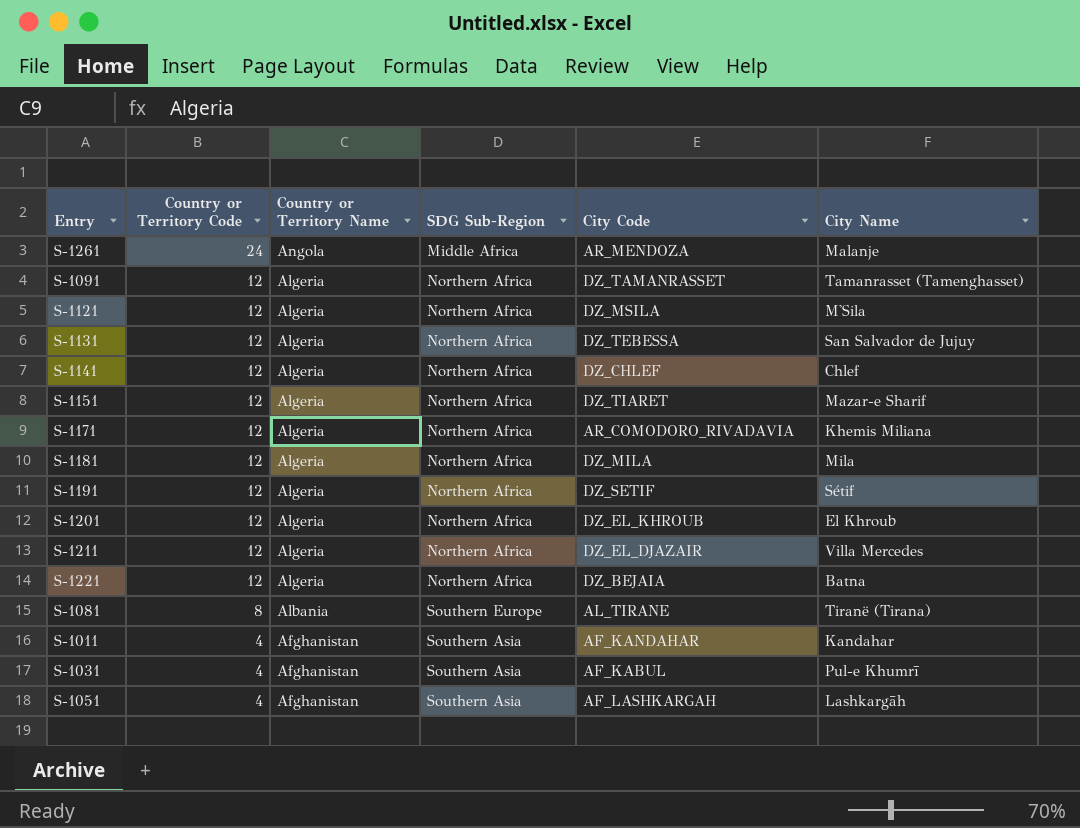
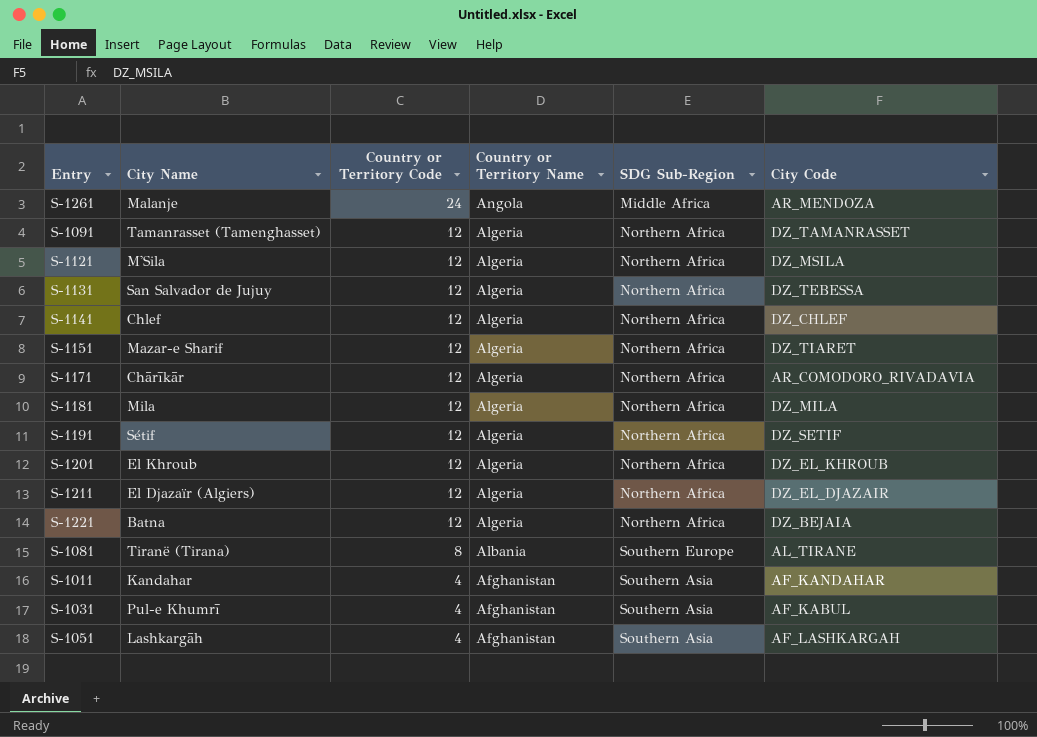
column City Name | position: 6 -> 2
S-1171 | City Name: Khemis Miliana -> Chārīkār
S-1211 | City Name: Villa Mercedes -> El Djazaïr (Algiers)

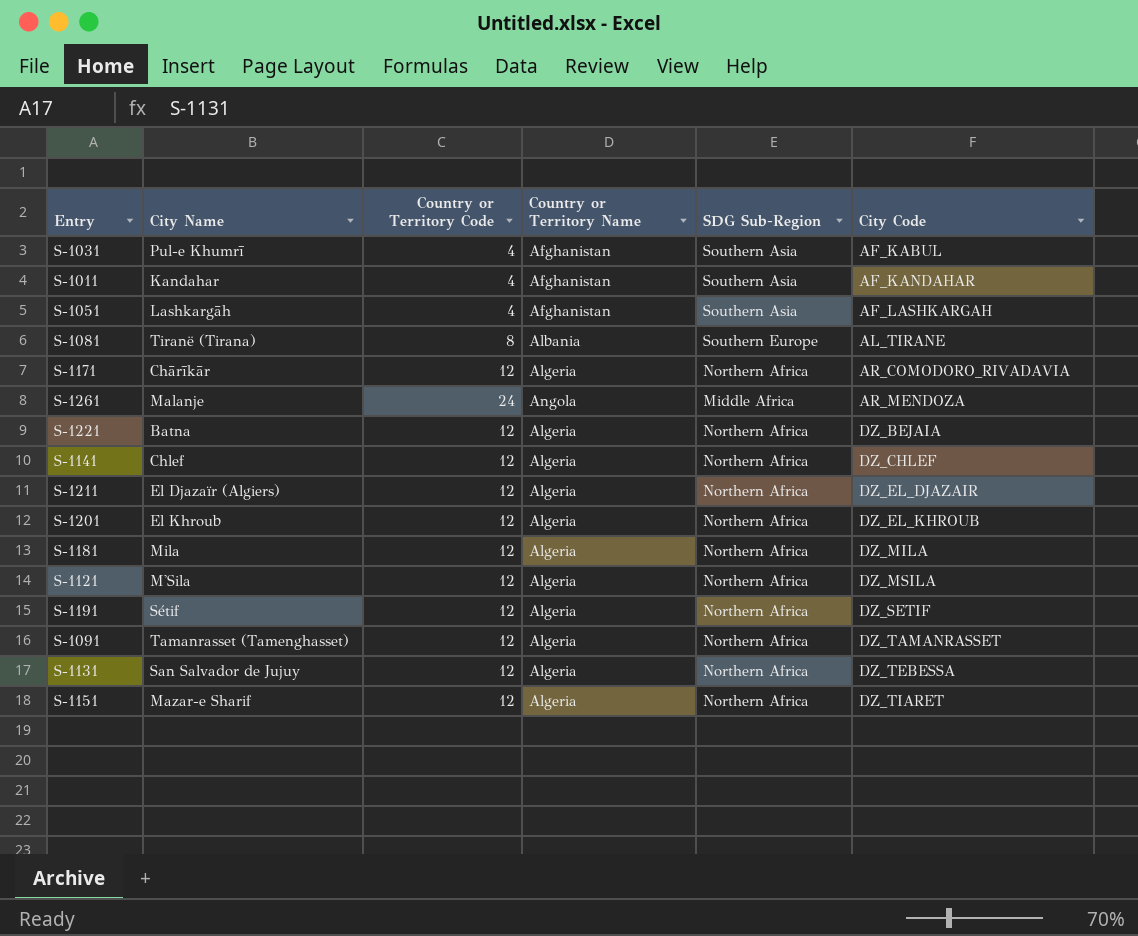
row order: Country or Territory Code descending -> City Code ascending

